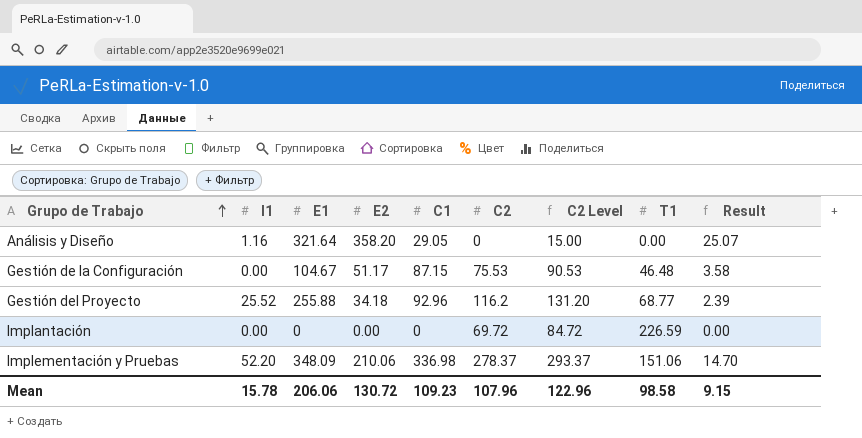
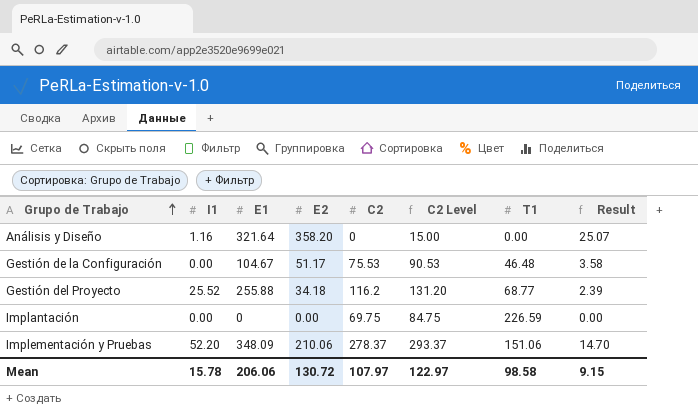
column C1 | position: 5 -> none
Implantación | C2: 69.72 -> 69.75
Implantación | C2 Level: 84.72 -> 84.75
Mean | C2: 107.96 -> 107.97
Mean | C2 Level: 122.96 -> 122.97

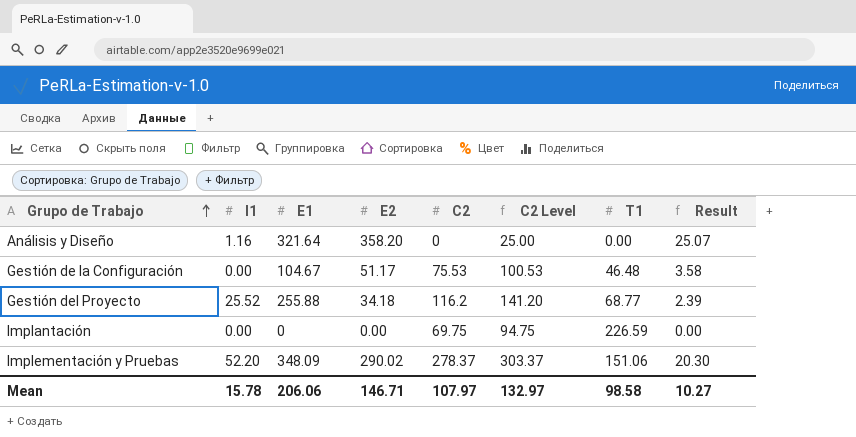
column C2 Level | formula: [C2] + 15 -> [C2] + 25
Implementación y Pruebas | E2: 210.06 -> 290.02
Implementación y Pruebas | Result: 14.70 -> 20.30
Mean | E2: 130.72 -> 146.71
Mean | C2 Level: 122.97 -> 132.97
Mean | Result: 9.15 -> 10.27

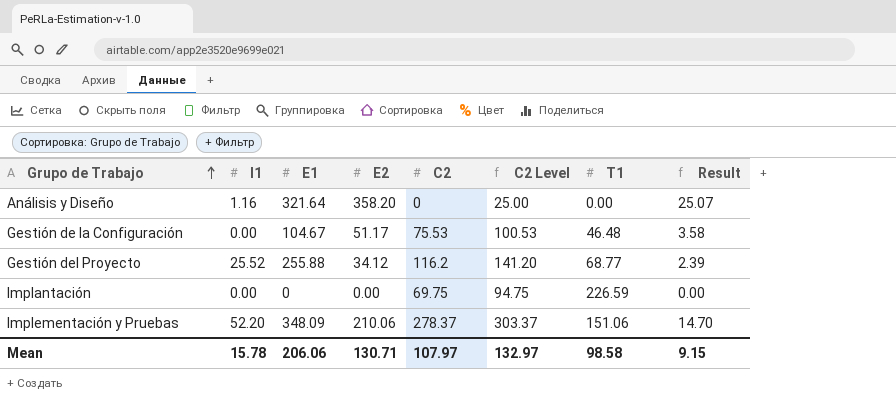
Gestión del Proyecto | E2: 34.18 -> 34.12
Implementación y Pruebas | E2: 290.02 -> 210.06
Implementación y Pruebas | Result: 20.30 -> 14.70
Mean | E2: 146.71 -> 130.71
Mean | Result: 10.27 -> 9.15

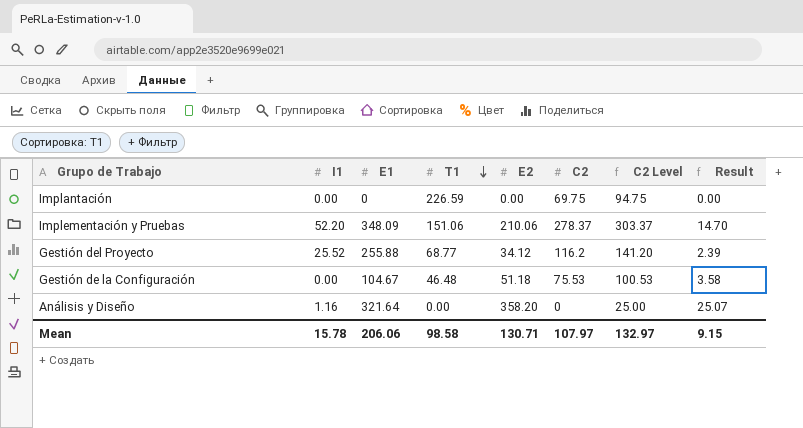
row order: Grupo de Trabajo ascending -> T1 descending
column T1 | position: 7 -> 4
Gestión de la Configuración | E2: 51.17 -> 51.18

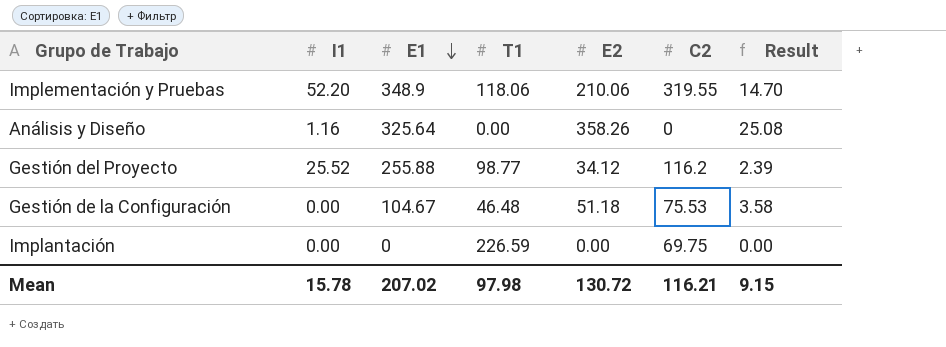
row order: T1 descending -> E1 descending
column C2 Level | formula: [C2] + 25 -> none
Implementación y Pruebas | E1: 348.09 -> 348.9
Implementación y Pruebas | T1: 151.06 -> 118.06
Implementación y Pruebas | C2: 278.37 -> 319.55
Análisis y Diseño | E1: 321.64 -> 325.64
Análisis y Diseño | E2: 358.20 -> 358.26
Análisis y Diseño | Result: 25.07 -> 25.08
Gestión del Proyecto | T1: 68.77 -> 98.77
Mean | E1: 206.06 -> 207.02
Mean | T1: 98.58 -> 97.98
Mean | E2: 130.71 -> 130.72
Mean | C2: 107.97 -> 116.21

